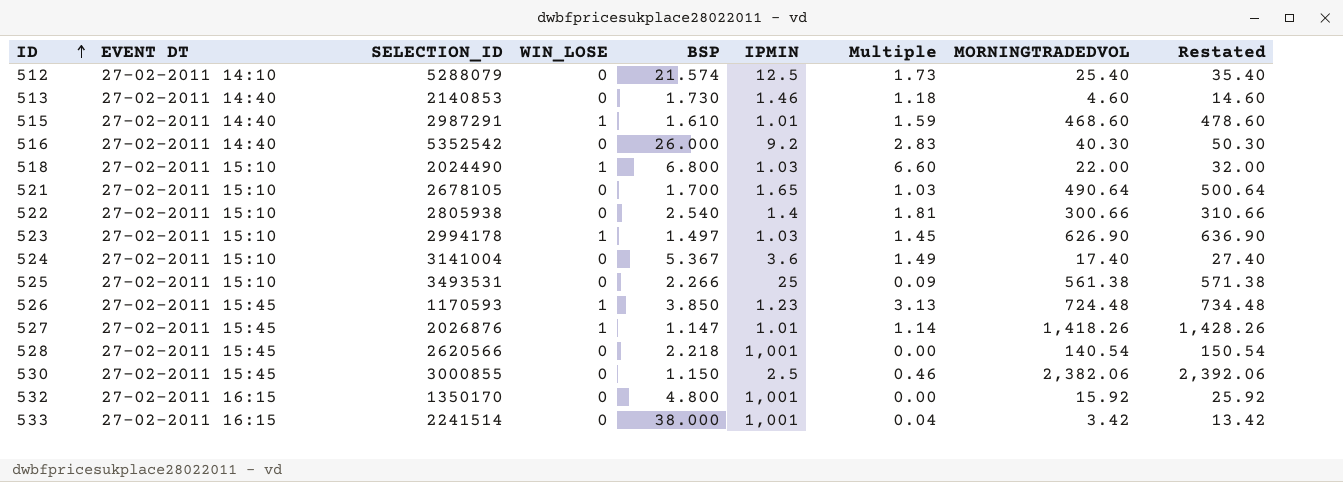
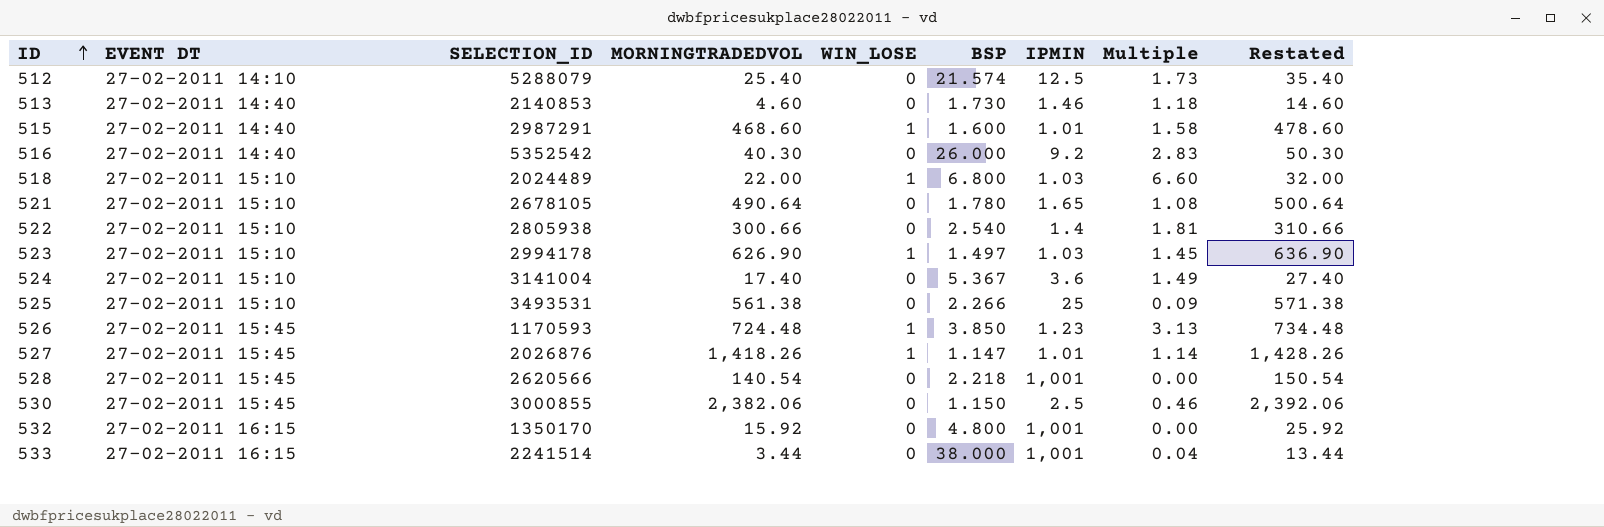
column MORNINGTRADEDVOL | position: 8 -> 4
515 | BSP: 1.610 -> 1.600
515 | Multiple: 1.59 -> 1.58
518 | SELECTION_ID: 2024490 -> 2024489
521 | BSP: 1.700 -> 1.780
521 | Multiple: 1.03 -> 1.08
533 | MORNINGTRADEDVOL: 3.42 -> 3.44
533 | Restated: 13.42 -> 13.44

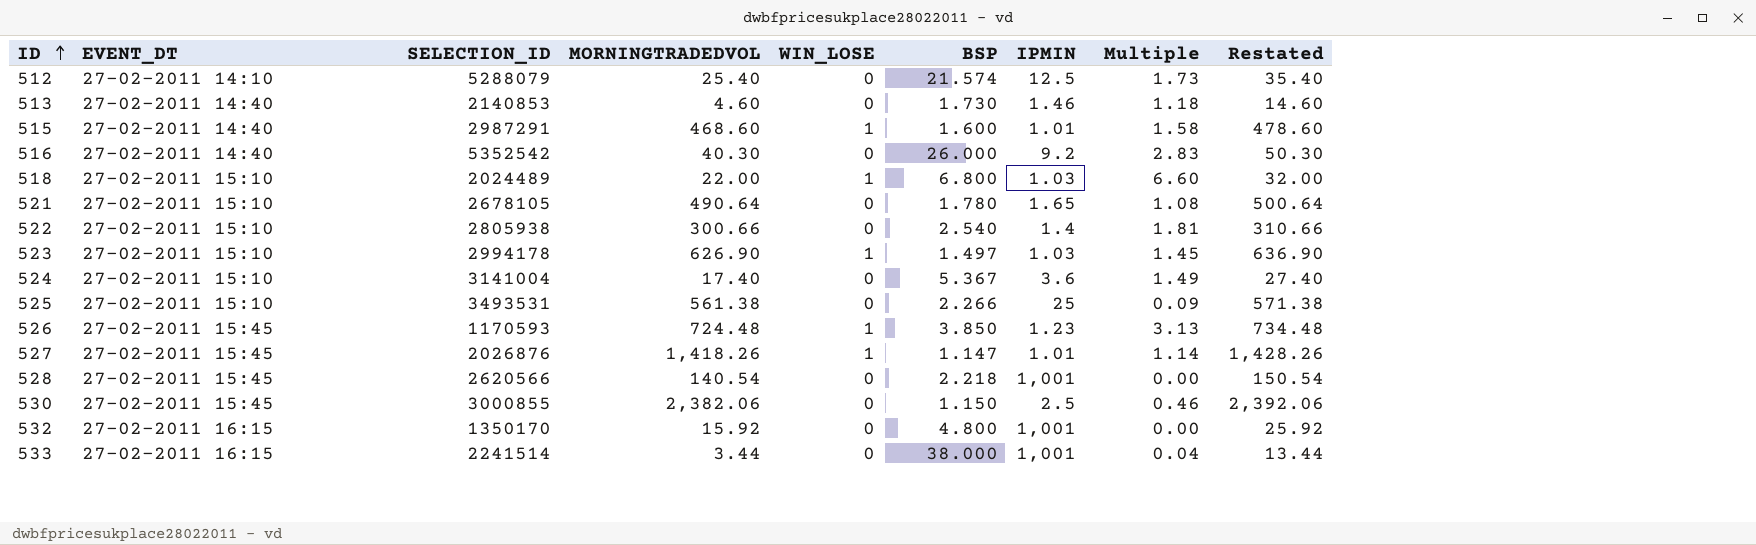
column name: EVENT DT -> EVENT_DT

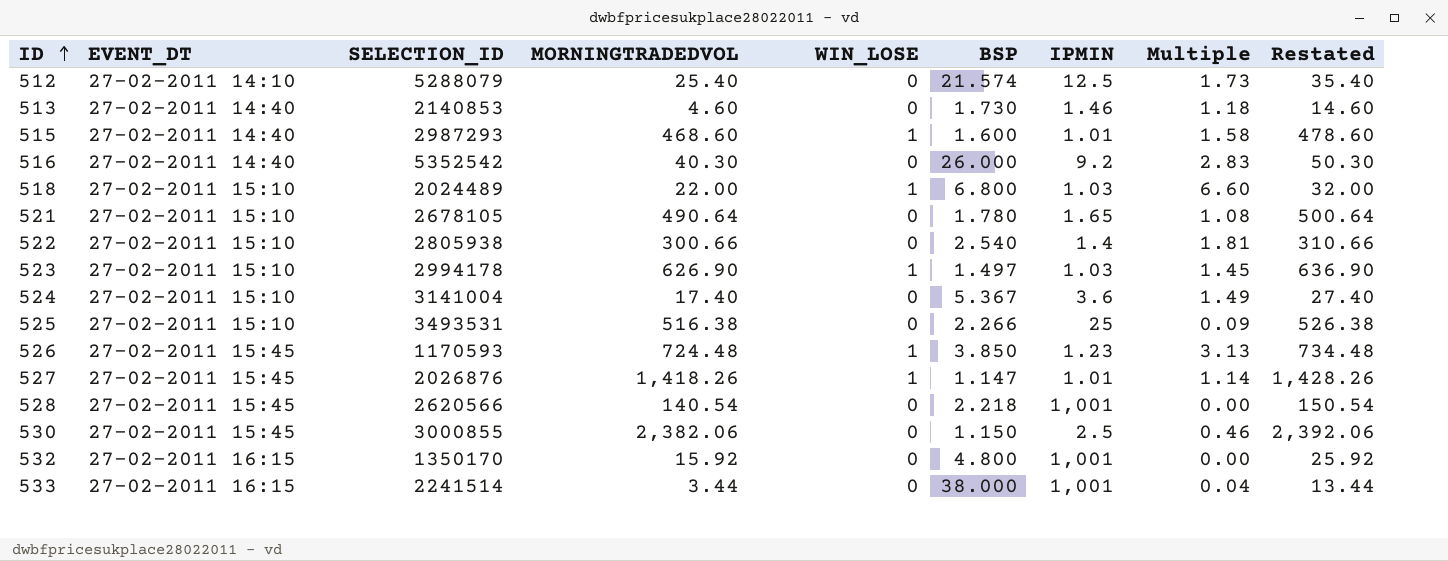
515 | SELECTION_ID: 2987291 -> 2987293
525 | MORNINGTRADEDVOL: 561.38 -> 516.38
525 | Restated: 571.38 -> 526.38

